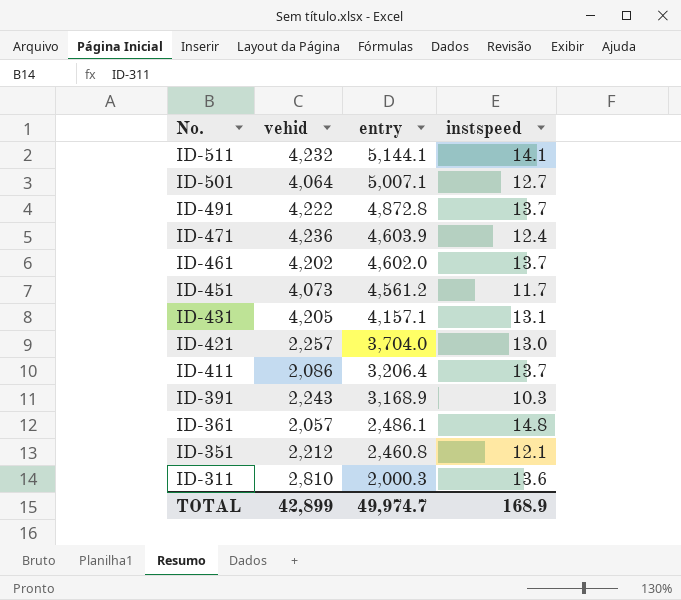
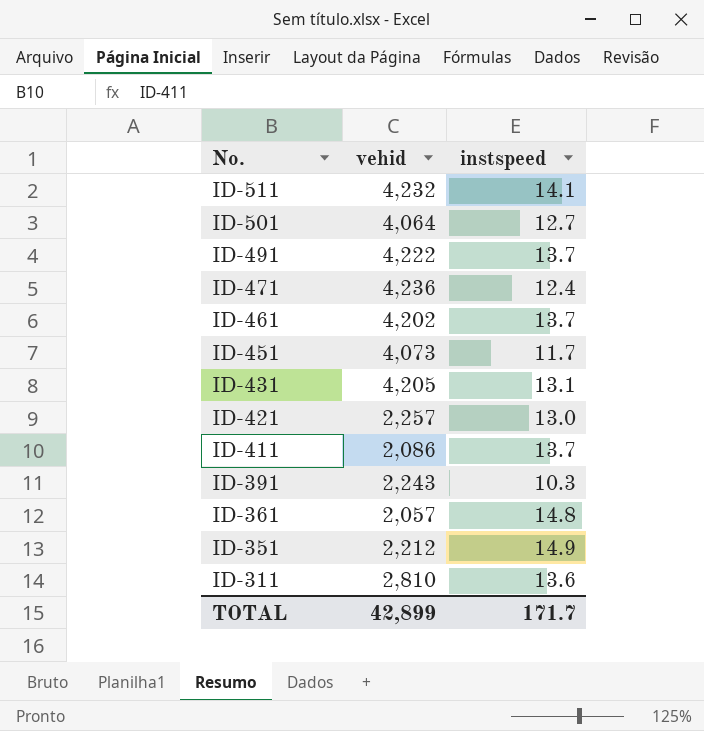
column entry | position: 3 -> none
ID-351 | instspeed: 12.1 -> 14.9
TOTAL | instspeed: 168.9 -> 171.7

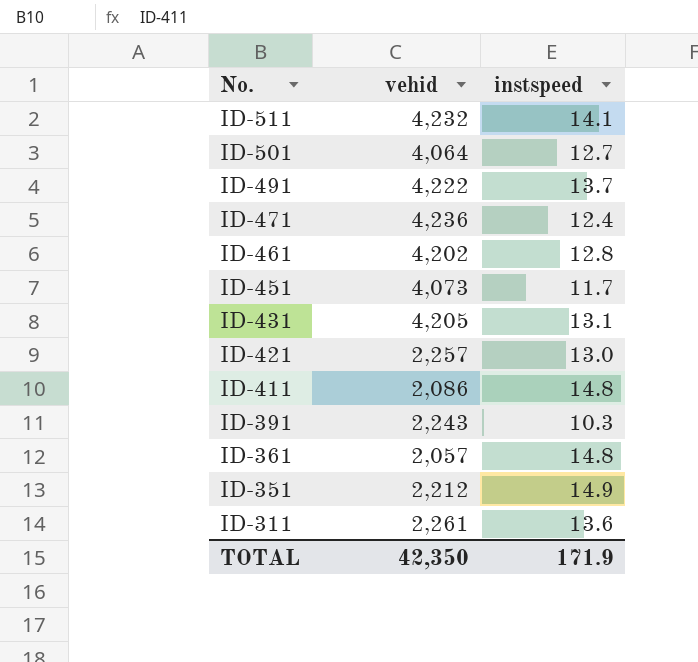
ID-461 | instspeed: 13.7 -> 12.8
ID-411 | instspeed: 13.7 -> 14.8
ID-311 | vehid: 2,810 -> 2,261
TOTAL | vehid: 42,899 -> 42,350
TOTAL | instspeed: 171.7 -> 171.9

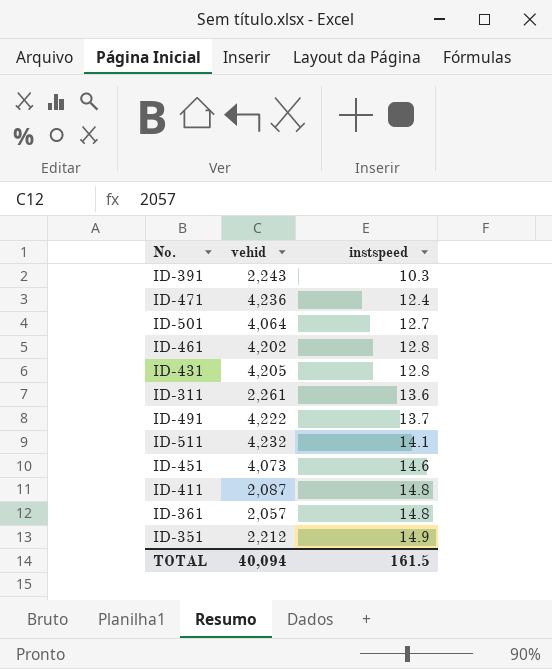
row order: No. descending -> instspeed ascending
row ID-421: 2,257 | 13.0 -> none
ID-431 | instspeed: 13.1 -> 12.8
ID-451 | instspeed: 11.7 -> 14.6
ID-411 | vehid: 2,086 -> 2,087
TOTAL | vehid: 42,350 -> 40,094
TOTAL | instspeed: 171.9 -> 161.5

